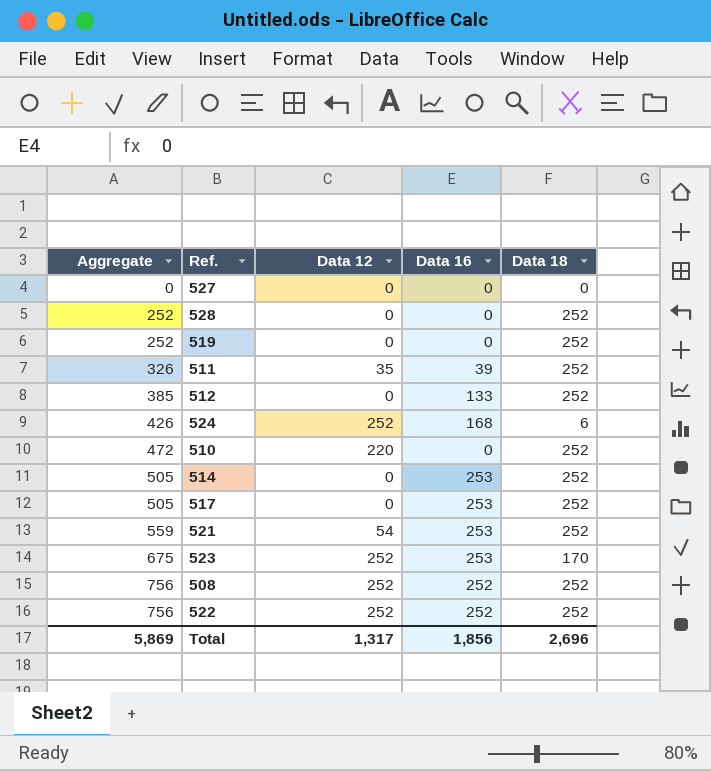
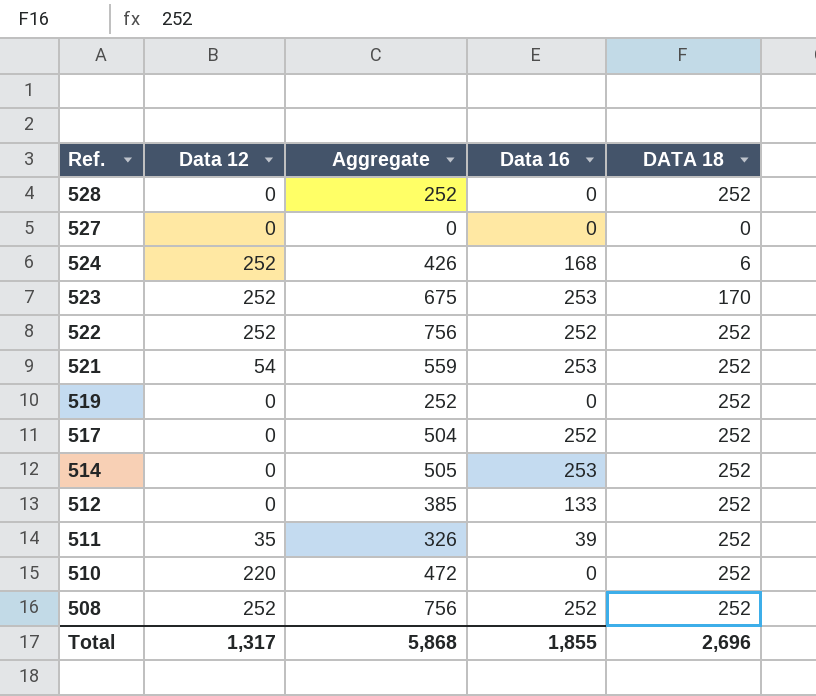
row order: Aggregate ascending -> Ref. descending
column Aggregate | position: 1 -> 3
column name: Data 18 -> DATA 18
517 | Aggregate: 505 -> 504
517 | Data 16: 253 -> 252
Total | Aggregate: 5,869 -> 5,868
Total | Data 16: 1,856 -> 1,855

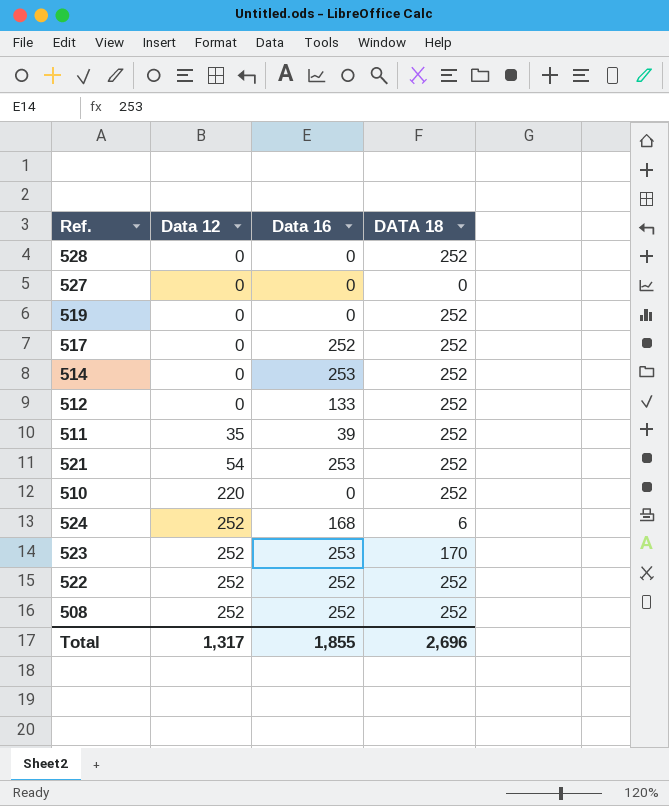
row order: Ref. descending -> Data 12 ascending
column Aggregate | formula: [Data 12] + [Data 16] + [DATA 18] -> none

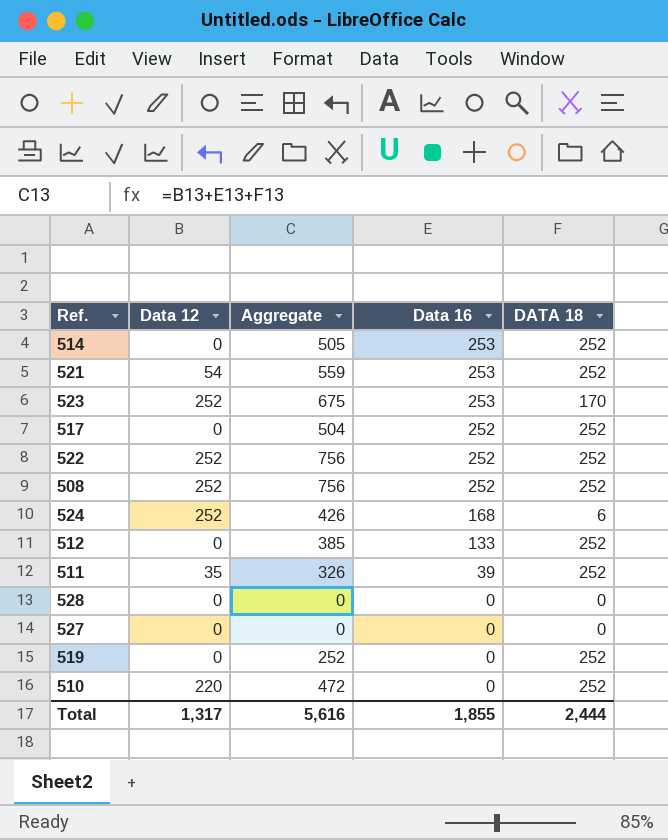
row order: Data 12 ascending -> Data 16 descending
column Aggregate | formula: none -> [Data 12] + [Data 16] + [DATA 18]
528 | DATA 18: 252 -> 0
Total | DATA 18: 2,696 -> 2,444

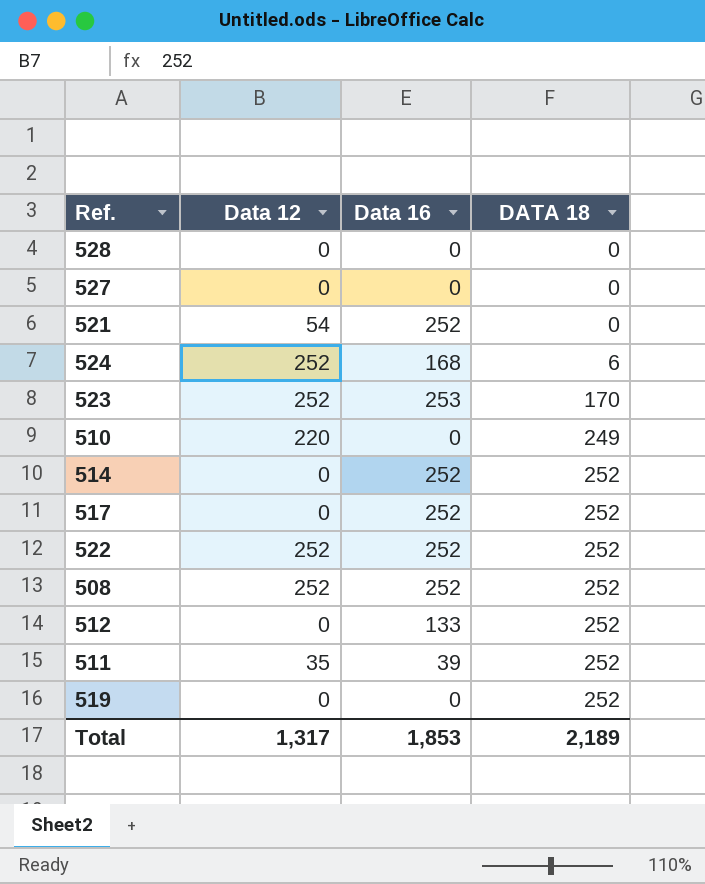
row order: Data 16 descending -> DATA 18 ascending
column Aggregate | formula: [Data 12] + [Data 16] + [DATA 18] -> none
521 | Data 16: 253 -> 252
521 | DATA 18: 252 -> 0
510 | DATA 18: 252 -> 249
514 | Data 16: 253 -> 252
Total | Data 16: 1,855 -> 1,853
Total | DATA 18: 2,444 -> 2,189

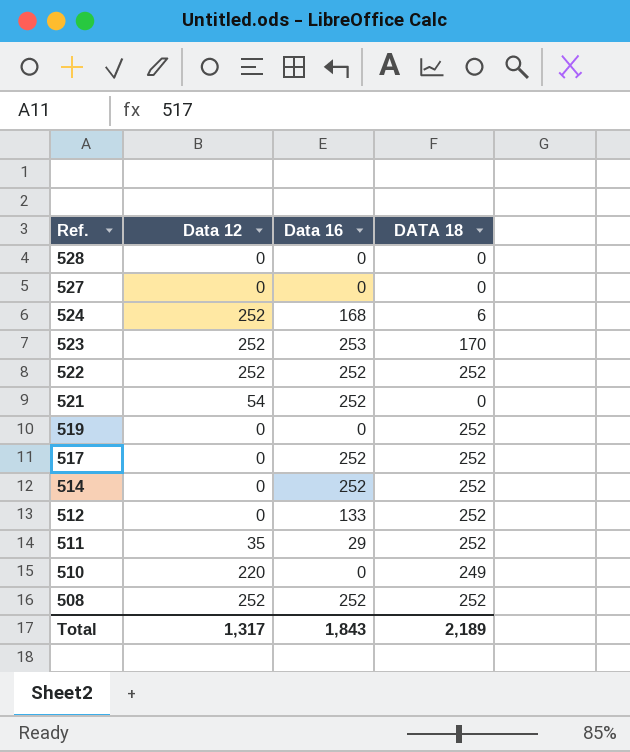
row order: DATA 18 ascending -> Ref. descending
511 | Data 16: 39 -> 29
Total | Data 16: 1,853 -> 1,843

